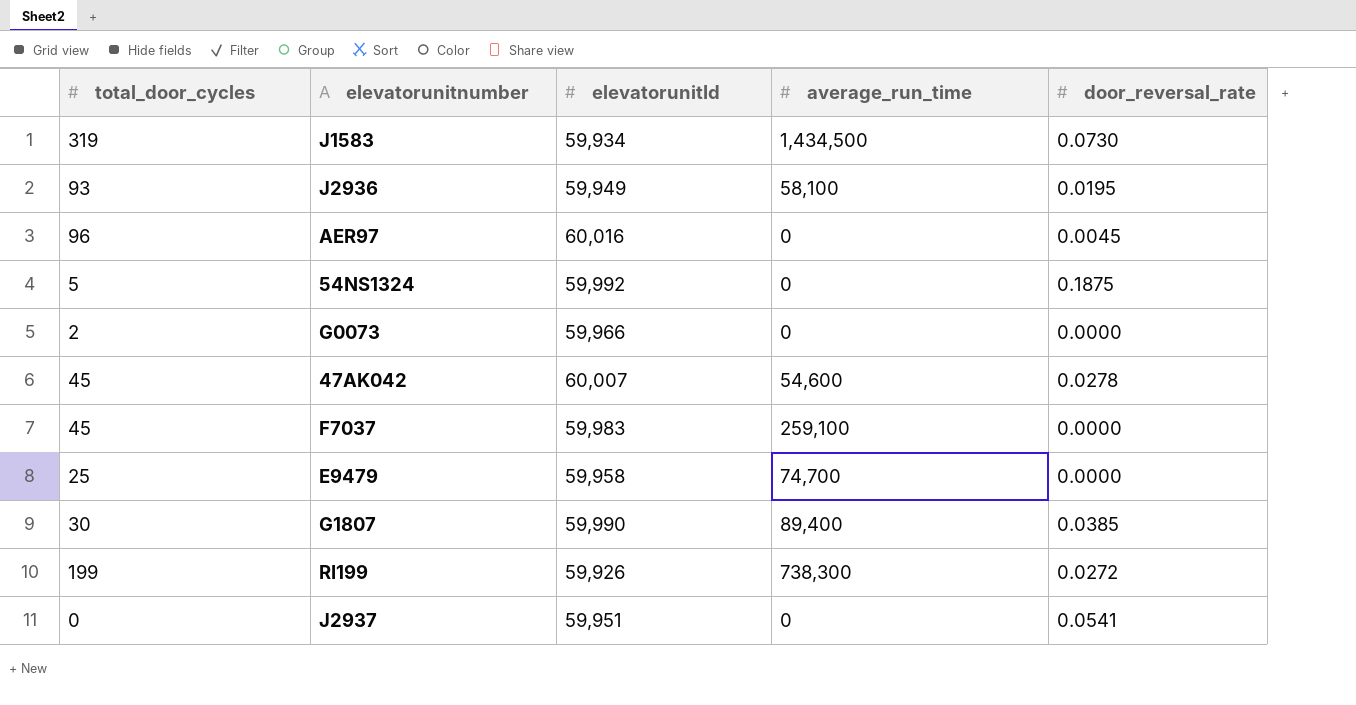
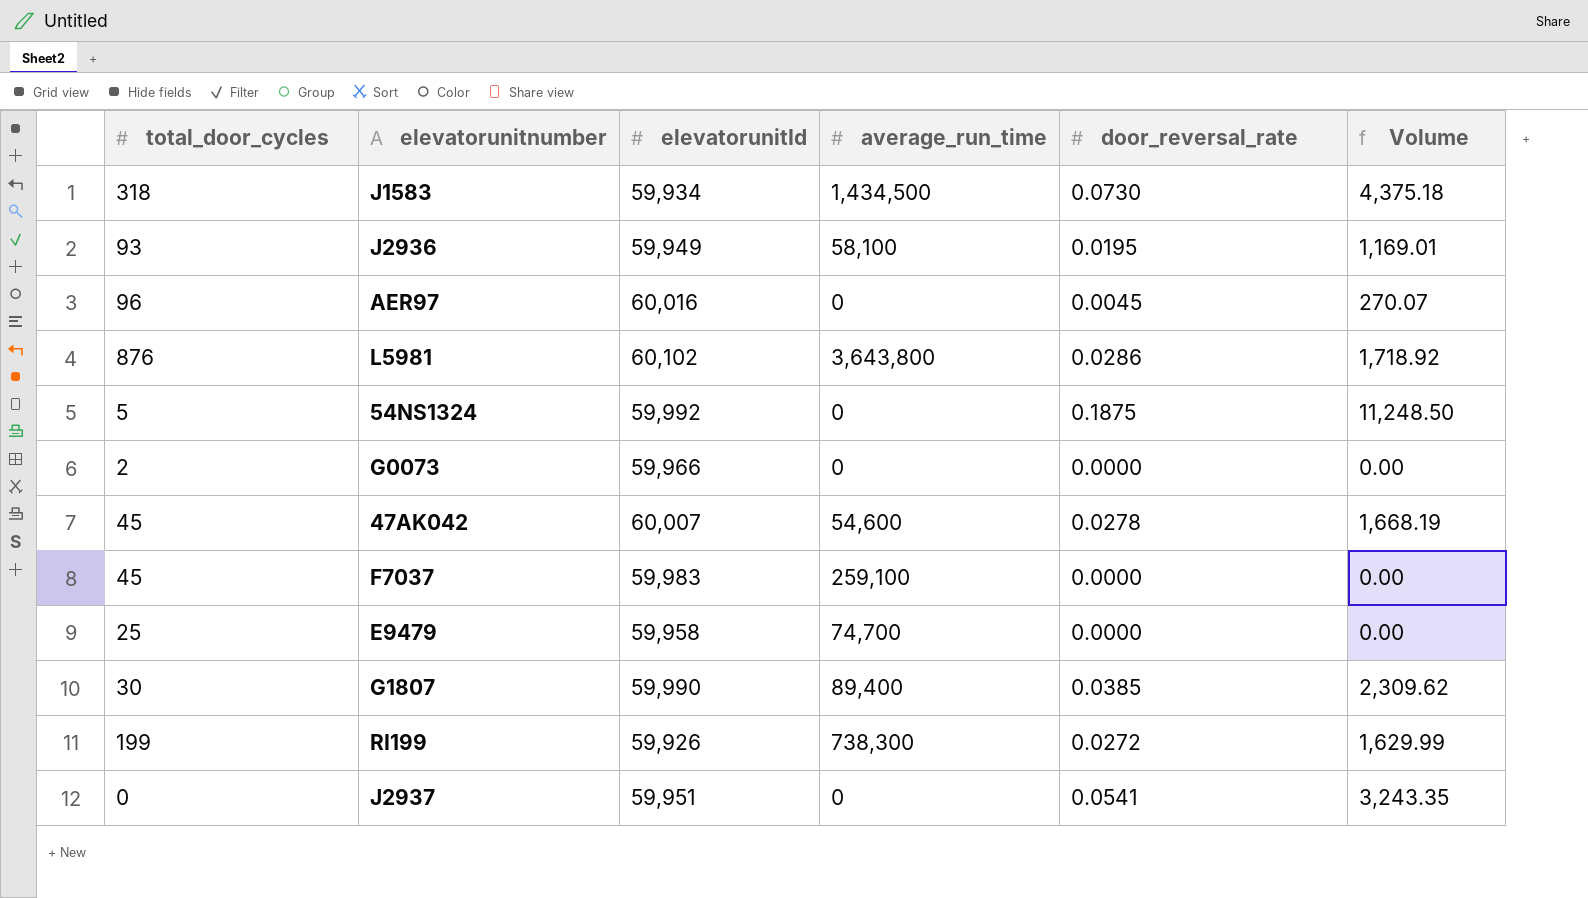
column Volume | formula: none -> [elevatorunitId] * [door_reversal_rate]
J1583 | total_door_cycles: 319 -> 318
row L5981: none -> 876 | 60,102 | 3,643,800 | 0.0286 | 1,718.92

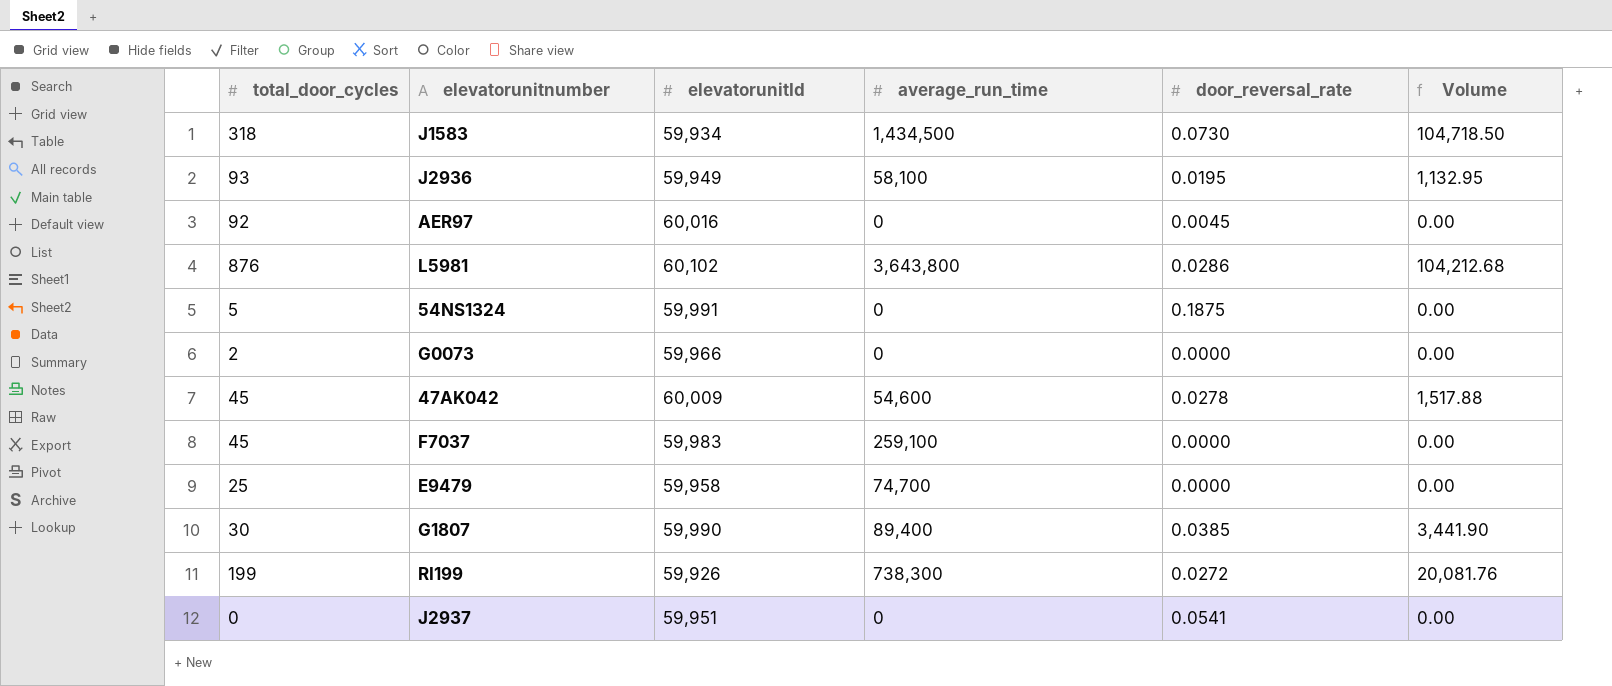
column Volume | formula: [elevatorunitId] * [door_reversal_rate] -> [average_run_time] * [door_reversal_rate]
AER97 | total_door_cycles: 96 -> 92
54NS1324 | elevatorunitId: 59,992 -> 59,991
47AK042 | elevatorunitId: 60,007 -> 60,009

